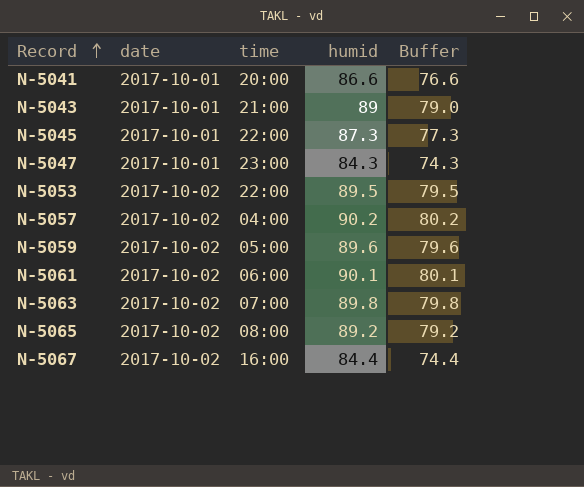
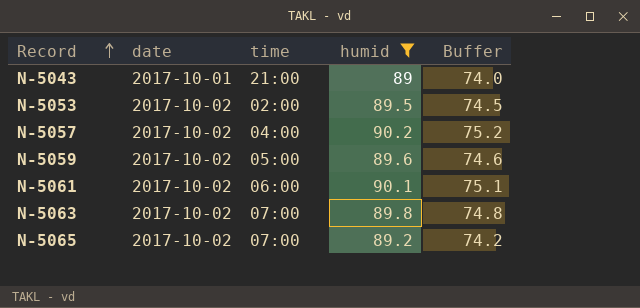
filter: none -> humid >= 89
column Buffer | formula: [humid] - 10 -> [humid] - 15
N-5053 | time: 22:00 -> 02:00
N-5065 | time: 08:00 -> 07:00

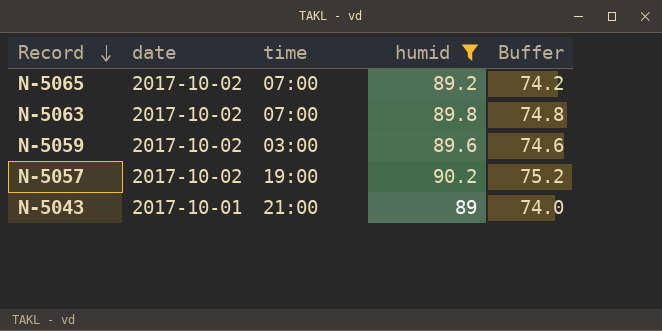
row order: Record ascending -> Record descending
row N-5053: 2017-10-02 | 02:00 | 89.5 | 74.5 -> none
row N-5061: 2017-10-02 | 06:00 | 90.1 | 75.1 -> none
N-5059 | time: 05:00 -> 03:00
N-5057 | time: 04:00 -> 19:00

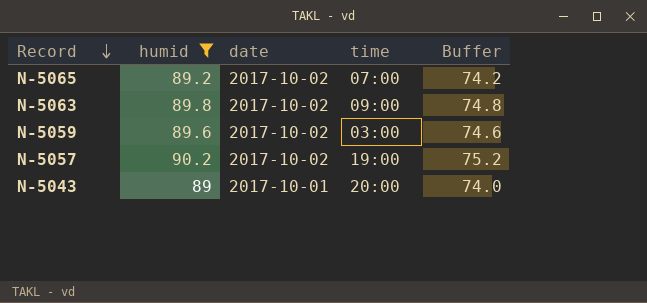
column humid | position: 4 -> 2
N-5063 | time: 07:00 -> 09:00
N-5043 | time: 21:00 -> 20:00

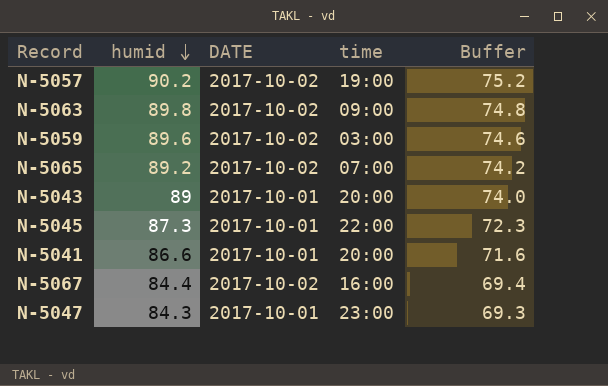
filter: humid >= 89 -> none
row order: Record descending -> humid descending
column name: date -> DATE

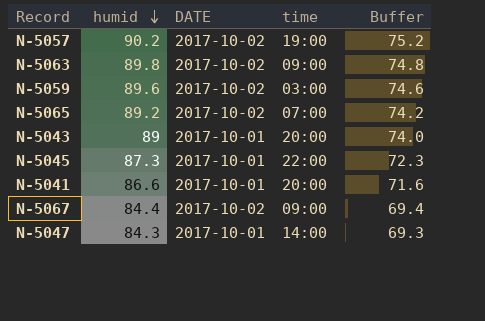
N-5067 | time: 16:00 -> 09:00
N-5047 | time: 23:00 -> 14:00

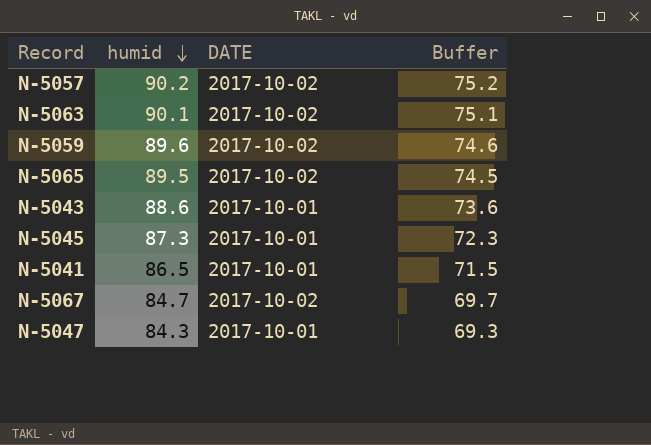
column time | position: 4 -> none
N-5063 | humid: 89.8 -> 90.1
N-5063 | Buffer: 74.8 -> 75.1
N-5065 | humid: 89.2 -> 89.5
N-5065 | Buffer: 74.2 -> 74.5
N-5043 | humid: 89 -> 88.6
N-5043 | Buffer: 74.0 -> 73.6
N-5041 | humid: 86.6 -> 86.5
N-5041 | Buffer: 71.6 -> 71.5
N-5067 | humid: 84.4 -> 84.7
N-5067 | Buffer: 69.4 -> 69.7

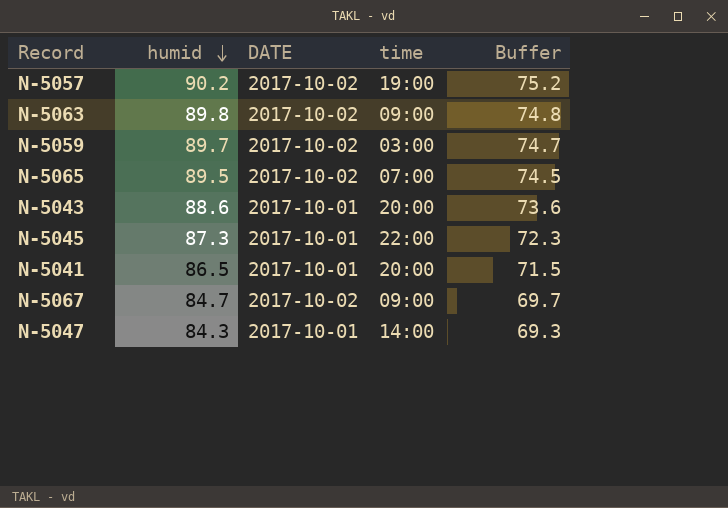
column time | position: none -> 4
N-5063 | humid: 90.1 -> 89.8
N-5063 | Buffer: 75.1 -> 74.8
N-5059 | humid: 89.6 -> 89.7
N-5059 | Buffer: 74.6 -> 74.7

